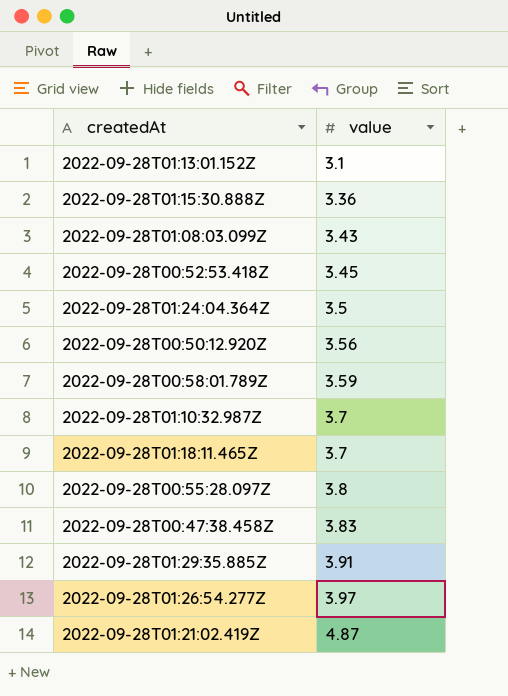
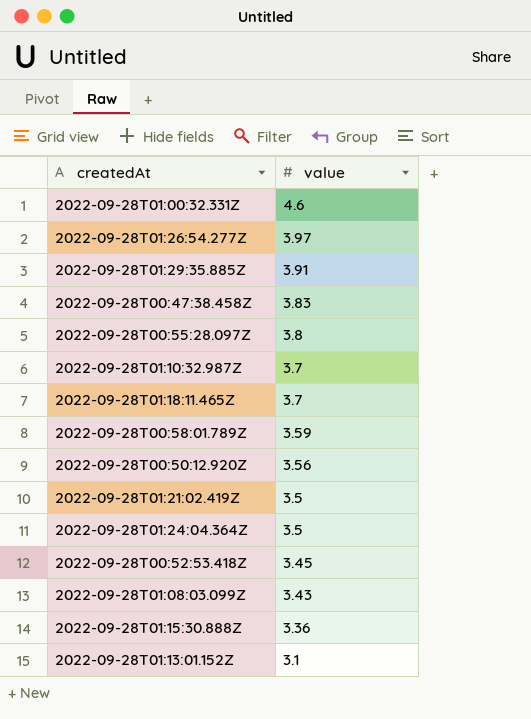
row order: value ascending -> value descending
row 2022-09-28T01:00:32.331Z: none -> 4.6
2022-09-28T01:21:02.419Z | value: 4.87 -> 3.5

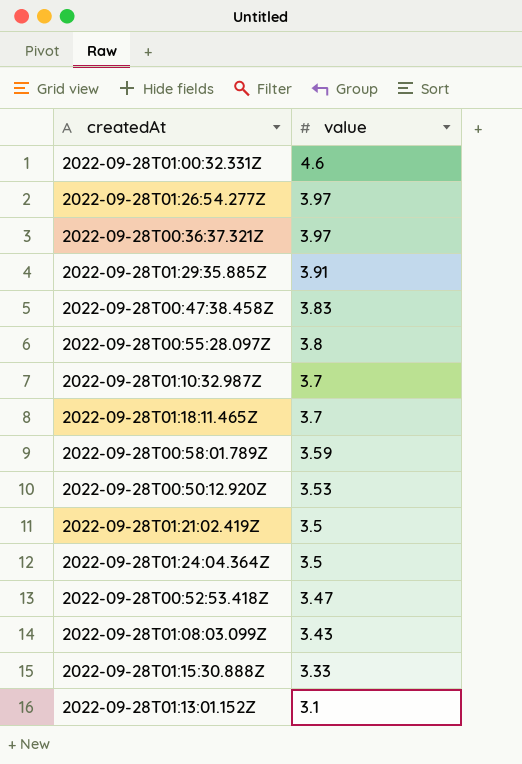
row 2022-09-28T00:36:37.321Z: none -> 3.97
2022-09-28T00:50:12.920Z | value: 3.56 -> 3.53
2022-09-28T00:52:53.418Z | value: 3.45 -> 3.47
2022-09-28T01:15:30.888Z | value: 3.36 -> 3.33

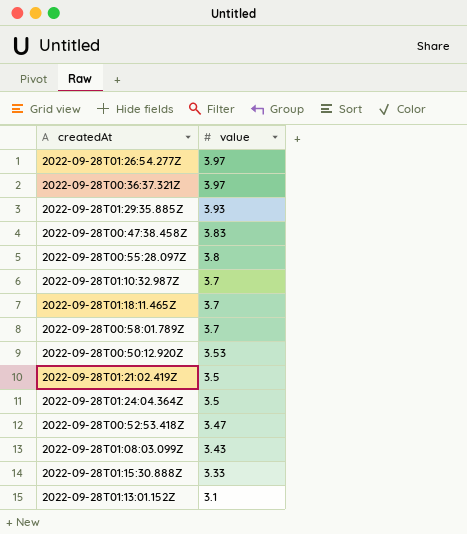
row 2022-09-28T01:00:32.331Z: 4.6 -> none
2022-09-28T01:29:35.885Z | value: 3.91 -> 3.93
2022-09-28T00:58:01.789Z | value: 3.59 -> 3.7

